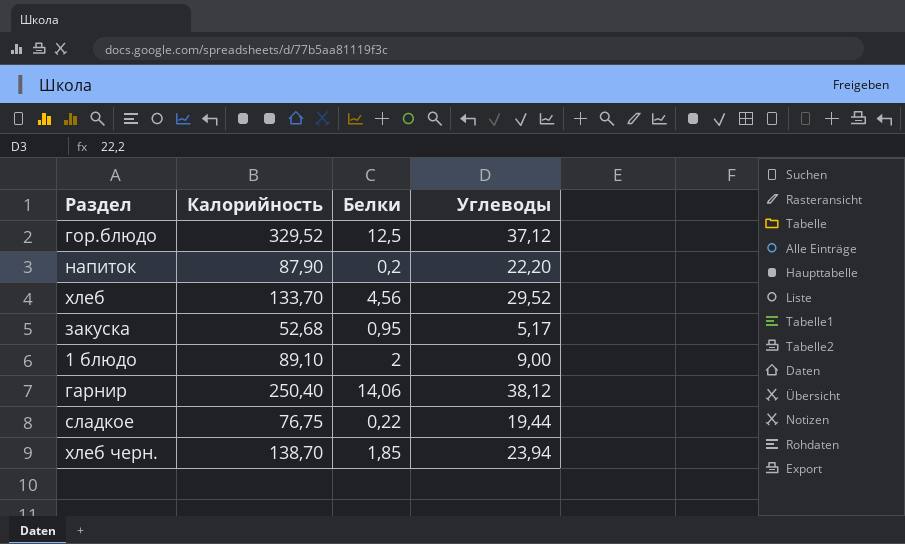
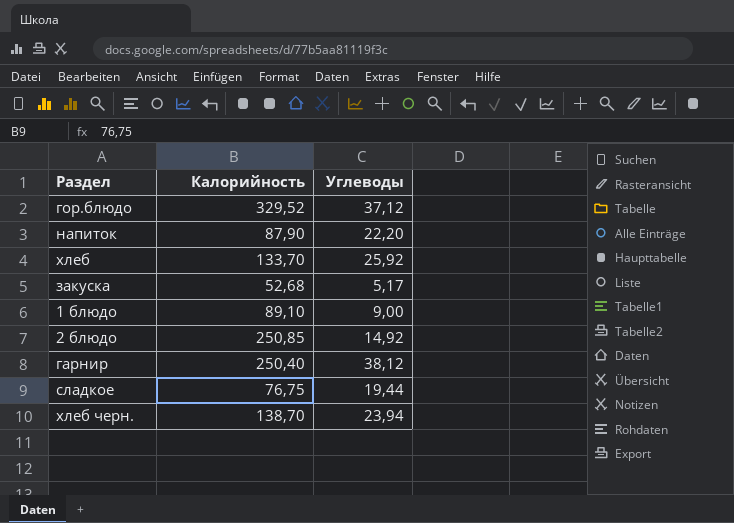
column Белки | position: 3 -> none
хлеб | Углеводы: 29,52 -> 25,92
row 2 блюдо: none -> 250,85 | 14,92

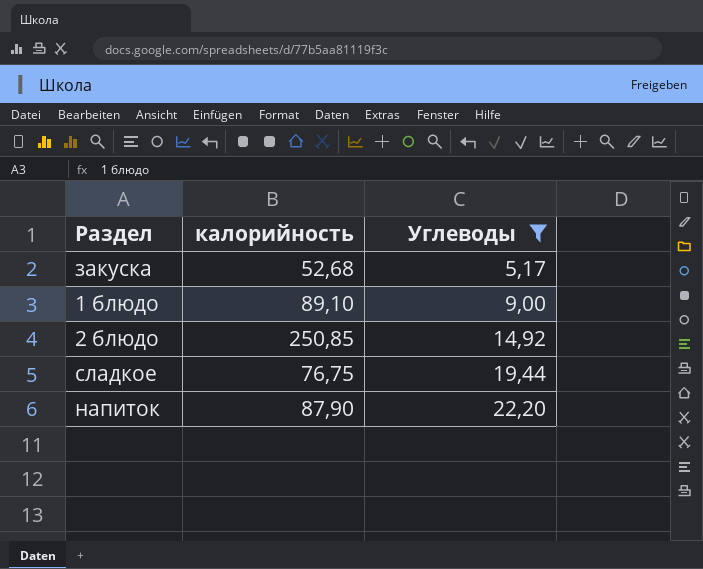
filter: none -> Углеводы <= 22,20
row order: none -> Углеводы ascending
column name: Калорийность -> калорийность

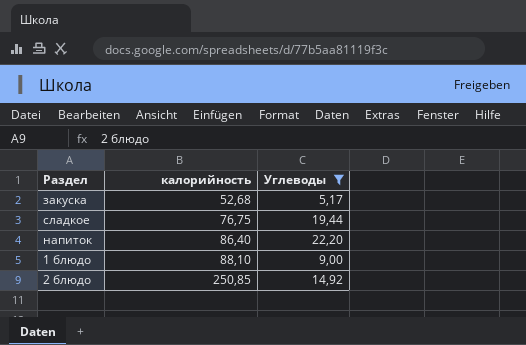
row order: Углеводы ascending -> калорийность ascending
напиток | калорийность: 87,90 -> 86,40
1 блюдо | калорийность: 89,10 -> 88,10

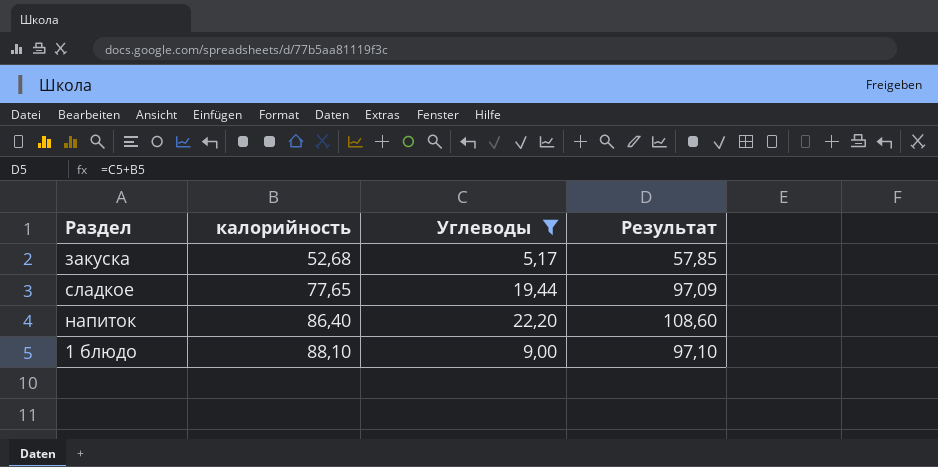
column Результат | formula: none -> [калорийность] + [Углеводы]
row 2 блюдо: 250,85 | 14,92 -> none
сладкое | калорийность: 76,75 -> 77,65

